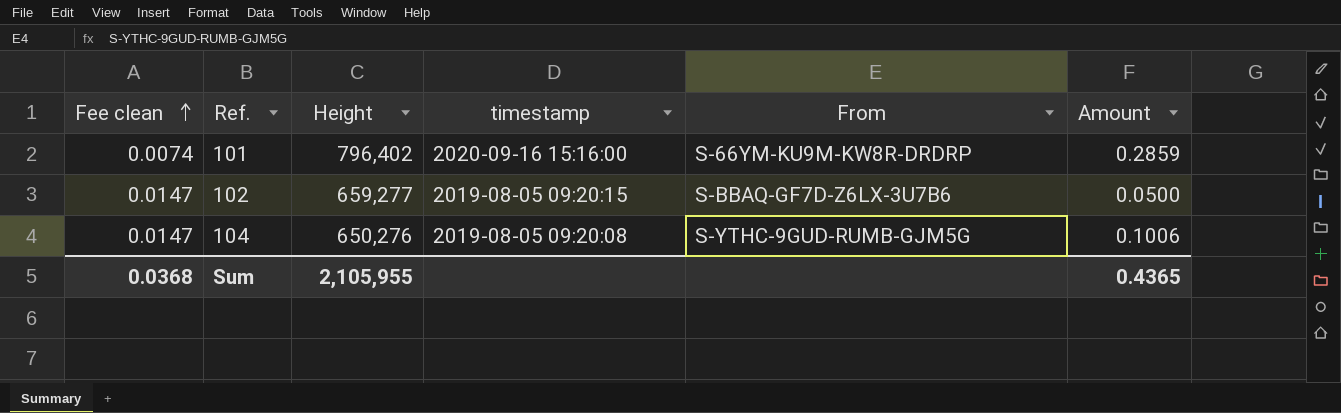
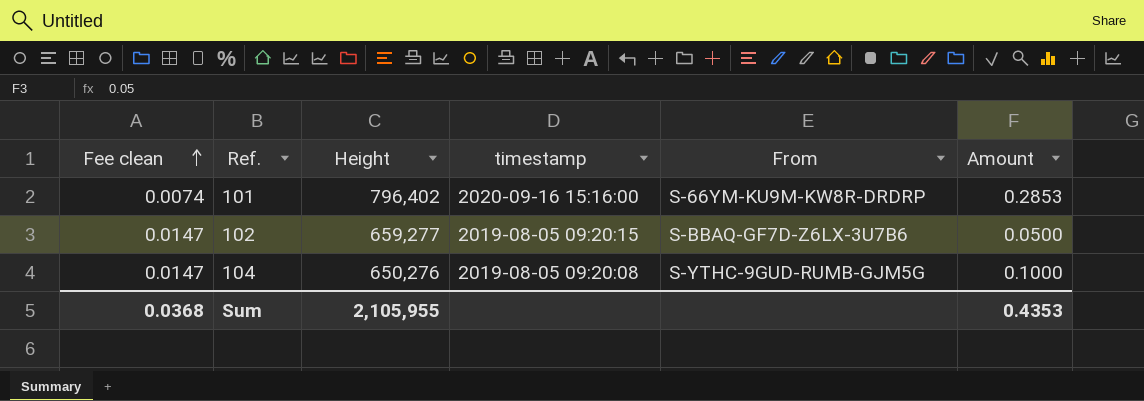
101 | Amount: 0.2859 -> 0.2853
104 | Amount: 0.1006 -> 0.1000
Sum | Amount: 0.4365 -> 0.4353

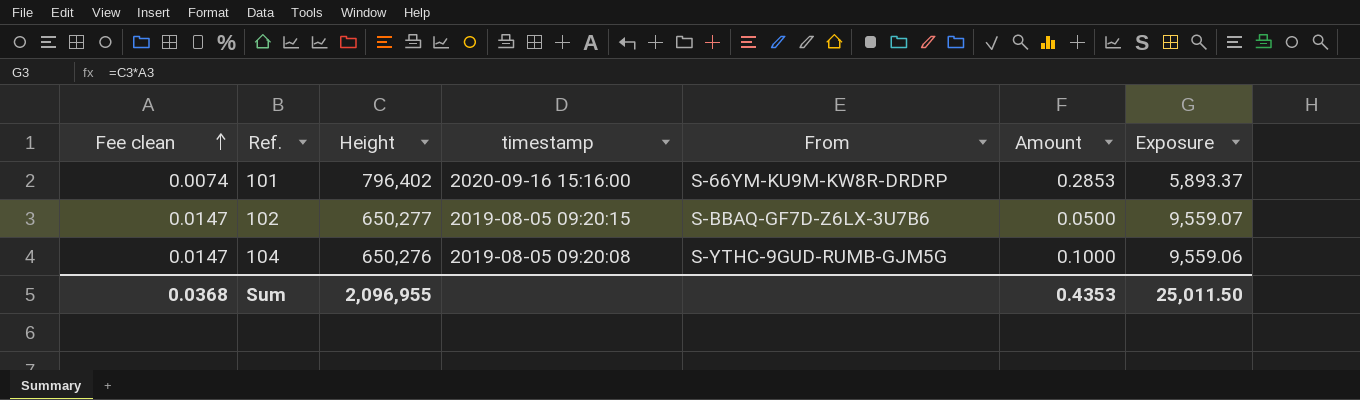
column Exposure | formula: none -> [Fee clean] * [Height]
102 | Height: 659,277 -> 650,277
Sum | Height: 2,105,955 -> 2,096,955

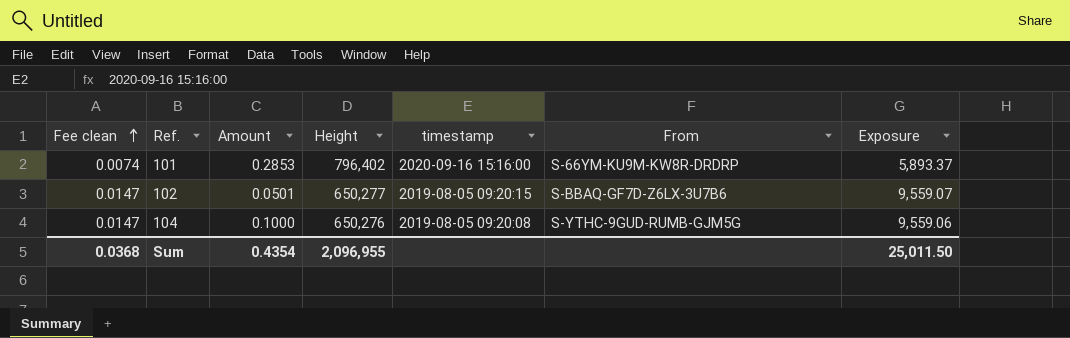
column Amount | position: 6 -> 3
102 | Amount: 0.0500 -> 0.0501
Sum | Amount: 0.4353 -> 0.4354

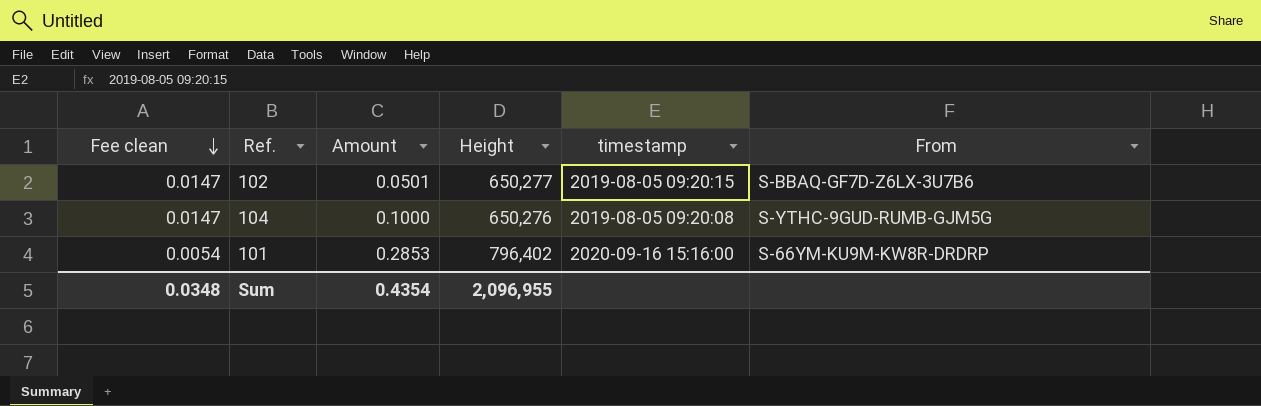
row order: Fee clean ascending -> Fee clean descending
column Exposure | formula: [Fee clean] * [Height] -> none
101 | Fee clean: 0.0074 -> 0.0054
Sum | Fee clean: 0.0368 -> 0.0348

